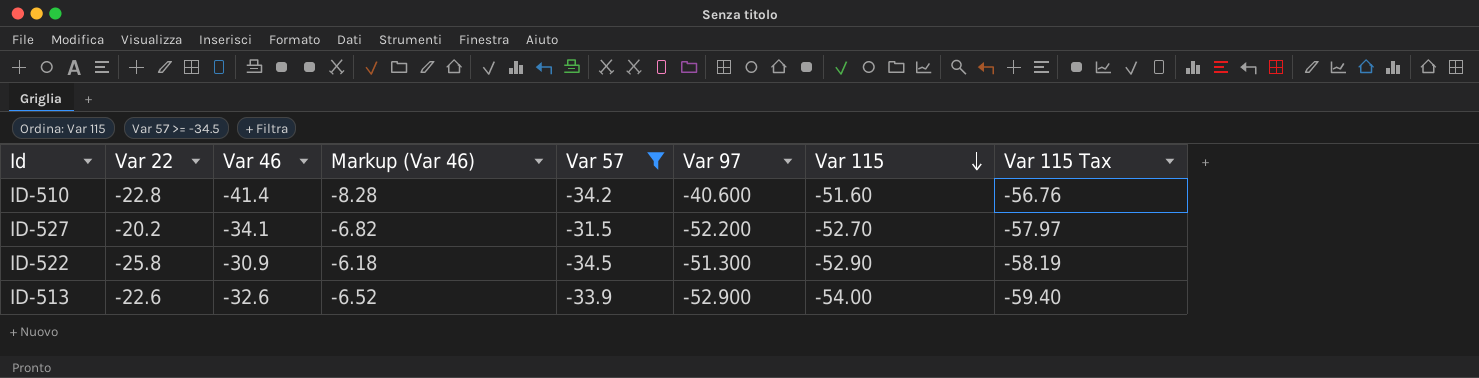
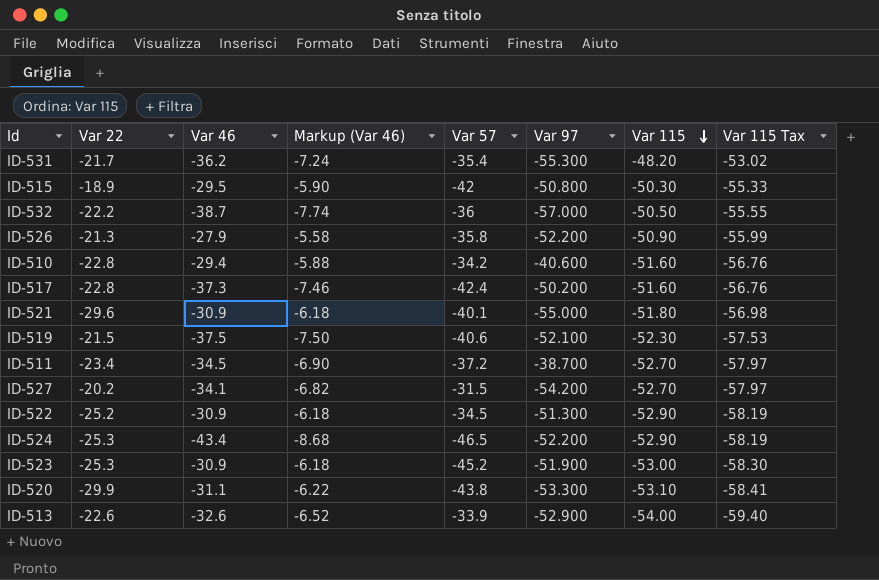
filter: Var 57 >= -34.5 -> none
ID-510 | Var 46: -41.4 -> -29.4
ID-510 | Markup (Var 46): -8.28 -> -5.88
ID-527 | Var 97: -52.200 -> -54.200
ID-522 | Var 22: -25.8 -> -25.2

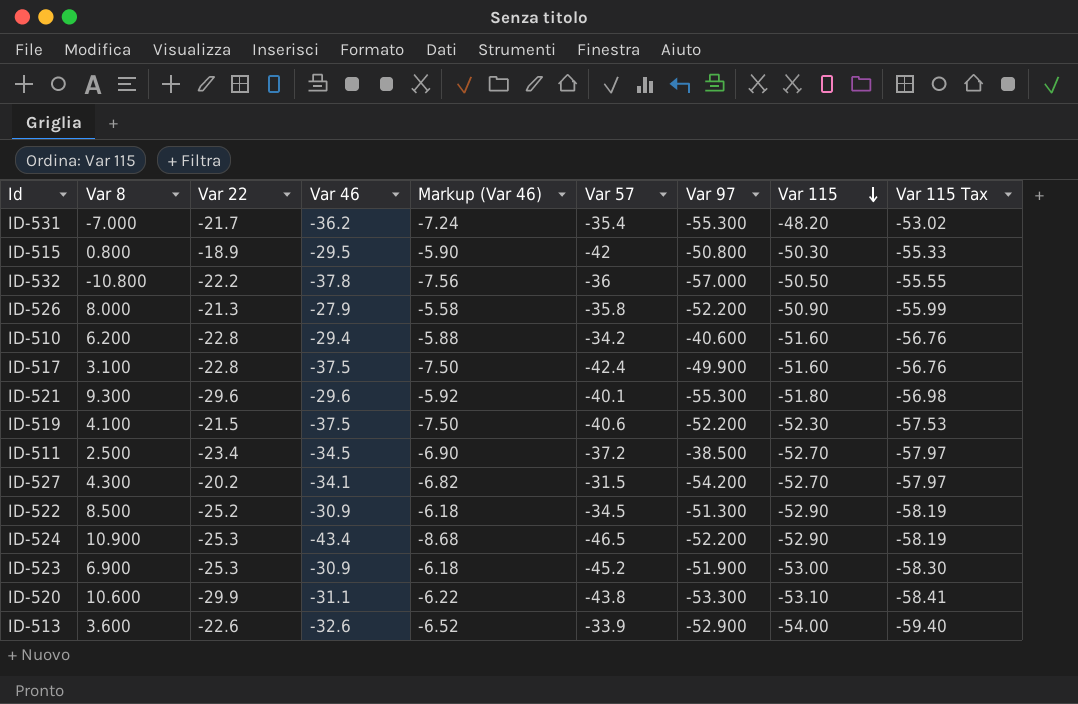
column Var 8 | position: none -> 2
ID-532 | Var 46: -38.7 -> -37.8
ID-532 | Markup (Var 46): -7.74 -> -7.56
ID-517 | Var 46: -37.3 -> -37.5
ID-517 | Markup (Var 46): -7.46 -> -7.50
ID-517 | Var 97: -50.200 -> -49.900
ID-521 | Var 46: -30.9 -> -29.6
ID-521 | Markup (Var 46): -6.18 -> -5.92
ID-521 | Var 97: -55.000 -> -55.300
ID-519 | Var 97: -52.100 -> -52.200
ID-511 | Var 97: -38.700 -> -38.500

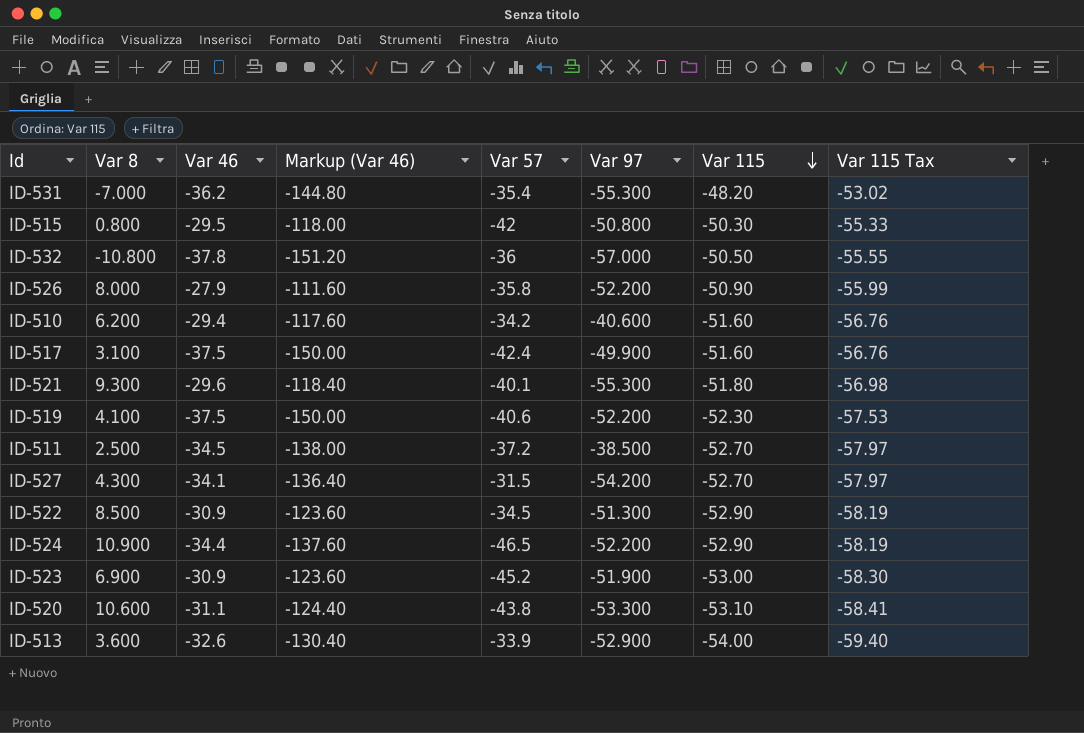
column Var 22 | position: 3 -> none
column Markup (Var 46) | formula: [Var 46] * 0.2 -> [Var 46] * 4
ID-524 | Var 46: -43.4 -> -34.4

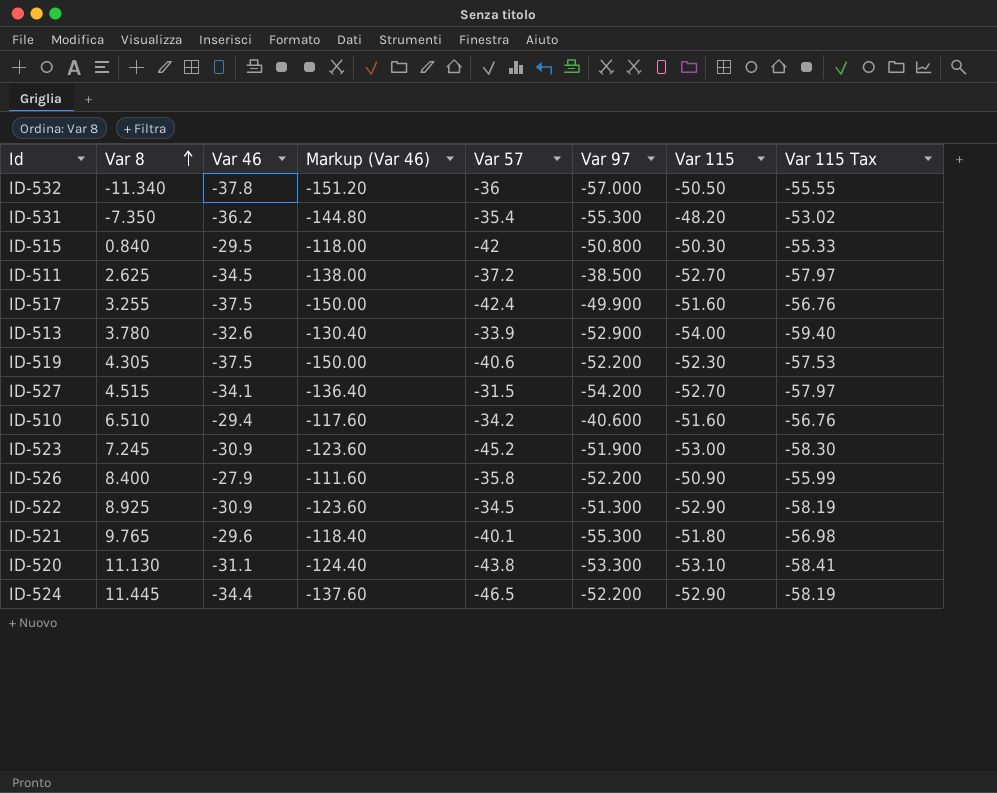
row order: Var 115 descending -> Var 8 ascending
ID-532 | Var 8: -10.800 -> -11.340
ID-531 | Var 8: -7.000 -> -7.350
ID-515 | Var 8: 0.800 -> 0.840
ID-511 | Var 8: 2.500 -> 2.625
ID-517 | Var 8: 3.100 -> 3.255
ID-513 | Var 8: 3.600 -> 3.780
ID-519 | Var 8: 4.100 -> 4.305
ID-527 | Var 8: 4.300 -> 4.515
ID-510 | Var 8: 6.200 -> 6.510
ID-523 | Var 8: 6.900 -> 7.245
ID-526 | Var 8: 8.000 -> 8.400
ID-522 | Var 8: 8.500 -> 8.925
ID-521 | Var 8: 9.300 -> 9.765
ID-520 | Var 8: 10.600 -> 11.130
ID-524 | Var 8: 10.900 -> 11.445

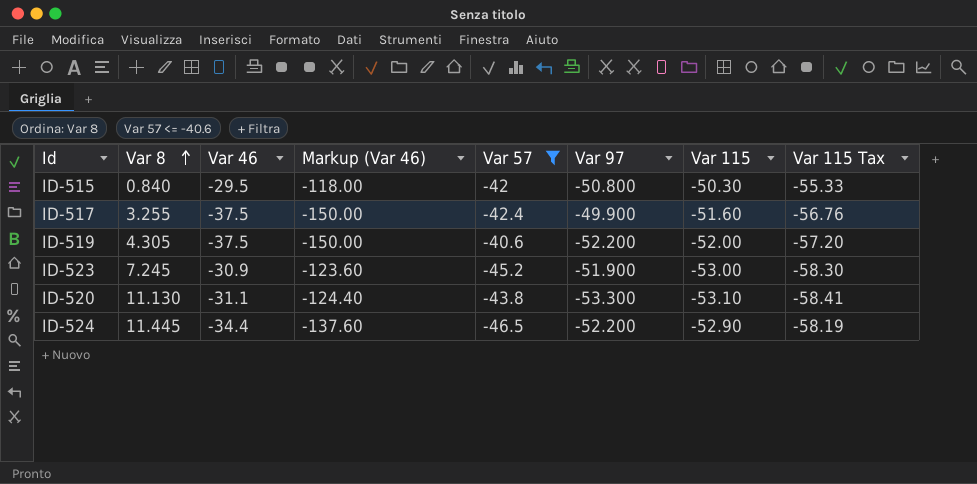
filter: none -> Var 57 <= -40.6
ID-519 | Var 115: -52.30 -> -52.00
ID-519 | Var 115 Tax: -57.53 -> -57.20

